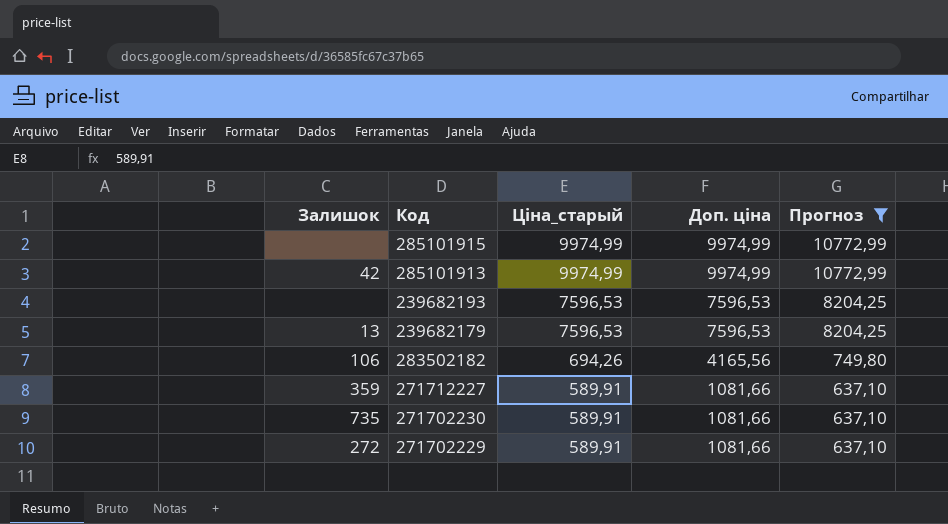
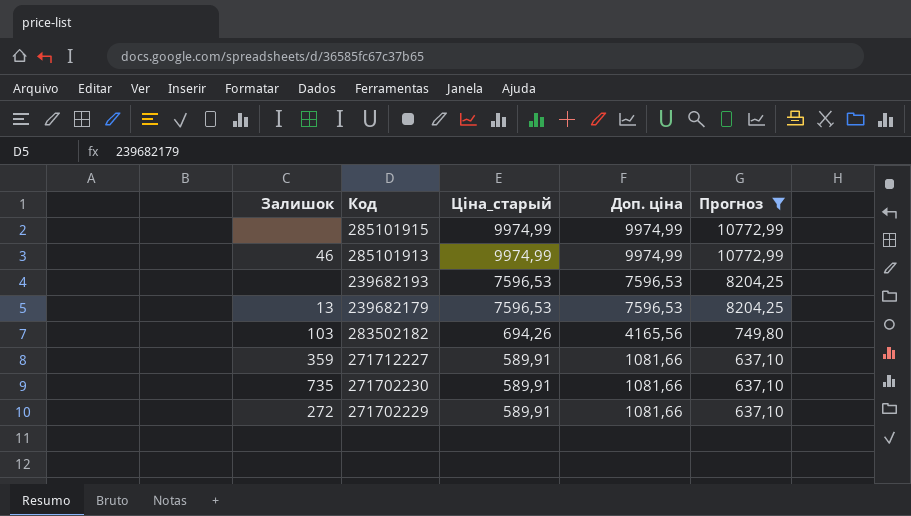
285101913 | Залишок: 42 -> 46
283502182 | Залишок: 106 -> 103

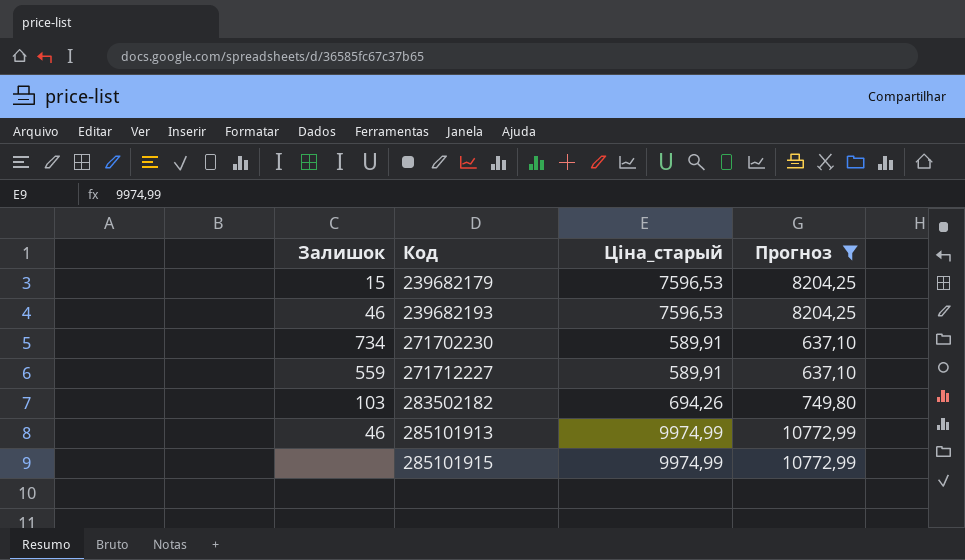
row order: Ціна_старый descending -> Код ascending
column Доп. ціна | position: 4 -> none
row 271702229: 272 | 589,91 | 1081,66 | 637,10 -> none
239682179 | Залишок: 13 -> 15
239682193 | Залишок: none -> 46
271702230 | Залишок: 735 -> 734
271712227 | Залишок: 359 -> 559

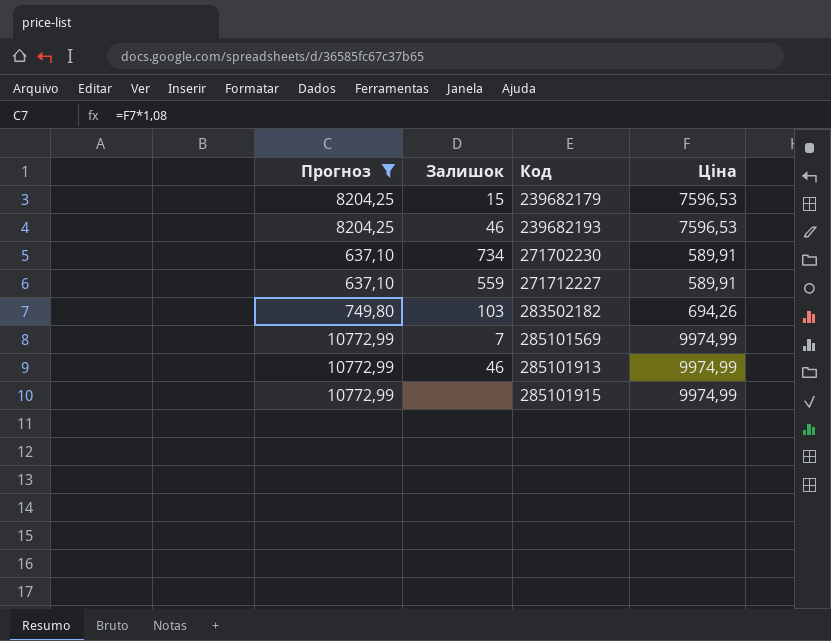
column Прогноз | position: 4 -> 1
column name: Ціна_старый -> Ціна
row 285101569: none -> 10772,99 | 7 | 9974,99

